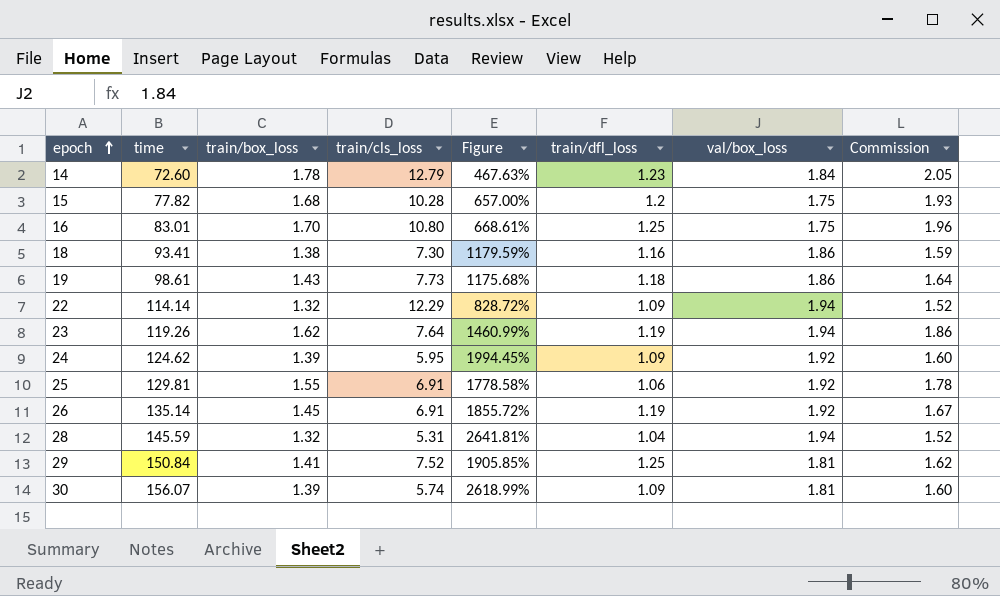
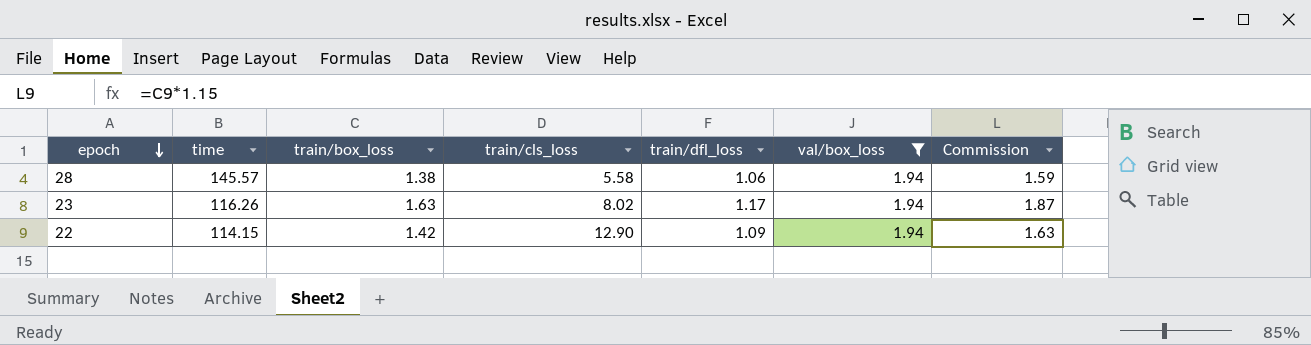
filter: none -> val/box_loss = 1.94
row order: epoch ascending -> epoch descending
column Figure | formula: ([time] - [train/cls_loss]) / [train/cls_loss] -> none
28 | time: 145.59 -> 145.57
28 | train/box_loss: 1.32 -> 1.38
28 | train/cls_loss: 5.31 -> 5.58
28 | train/dfl_loss: 1.04 -> 1.06
28 | Commission: 1.52 -> 1.59
23 | time: 119.26 -> 116.26
23 | train/box_loss: 1.62 -> 1.63
23 | train/cls_loss: 7.64 -> 8.02
23 | train/dfl_loss: 1.19 -> 1.17
23 | Commission: 1.86 -> 1.87
22 | time: 114.14 -> 114.15
22 | train/box_loss: 1.32 -> 1.42
22 | train/cls_loss: 12.29 -> 12.90
22 | Commission: 1.52 -> 1.63

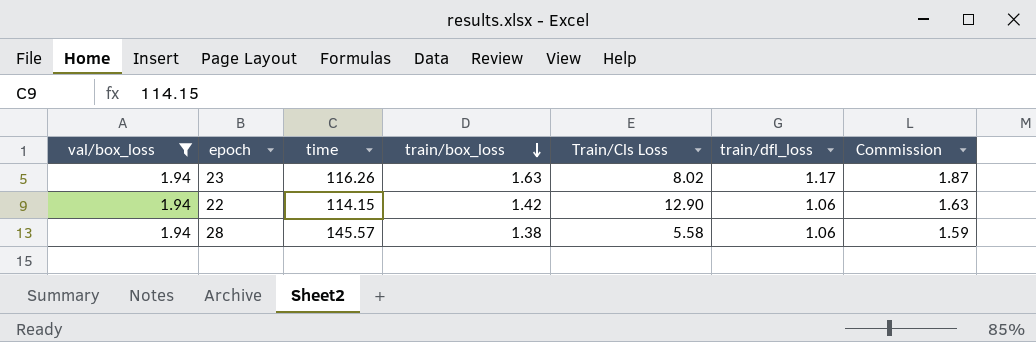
row order: epoch descending -> train/box_loss descending
column val/box_loss | position: 6 -> 1
column name: train/cls_loss -> Train/Cls Loss
22 | train/dfl_loss: 1.09 -> 1.06

